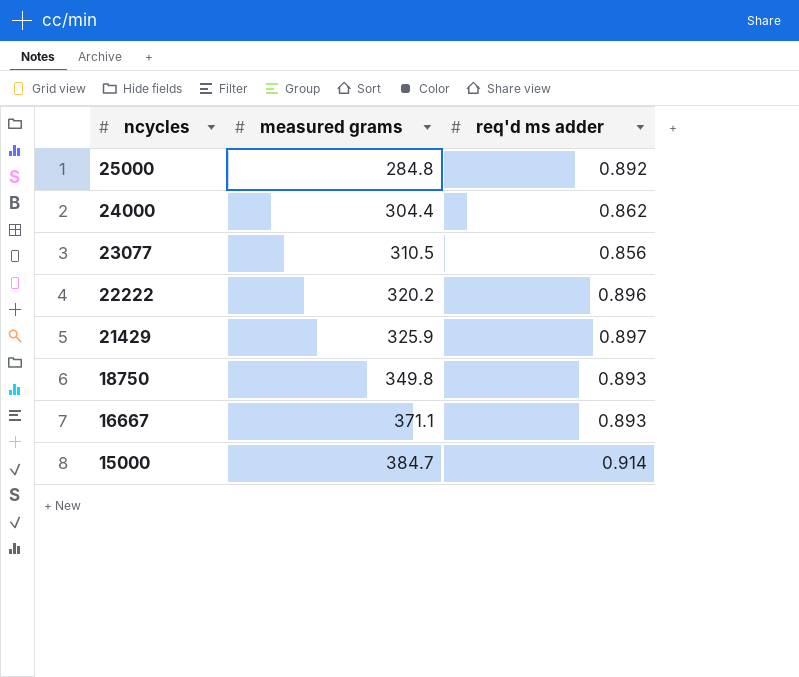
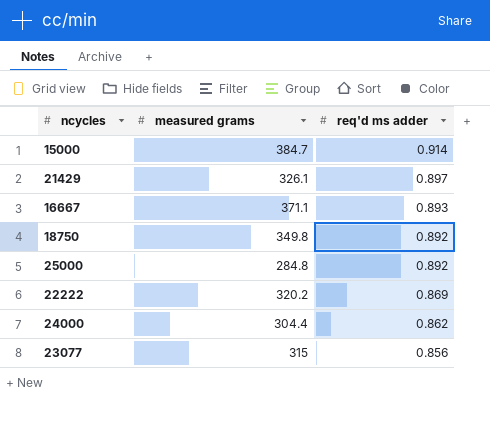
row order: ncycles descending -> req'd ms adder descending
21429 | measured grams: 325.9 -> 326.1
18750 | req'd ms adder: 0.893 -> 0.892
22222 | req'd ms adder: 0.896 -> 0.869
23077 | measured grams: 310.5 -> 315

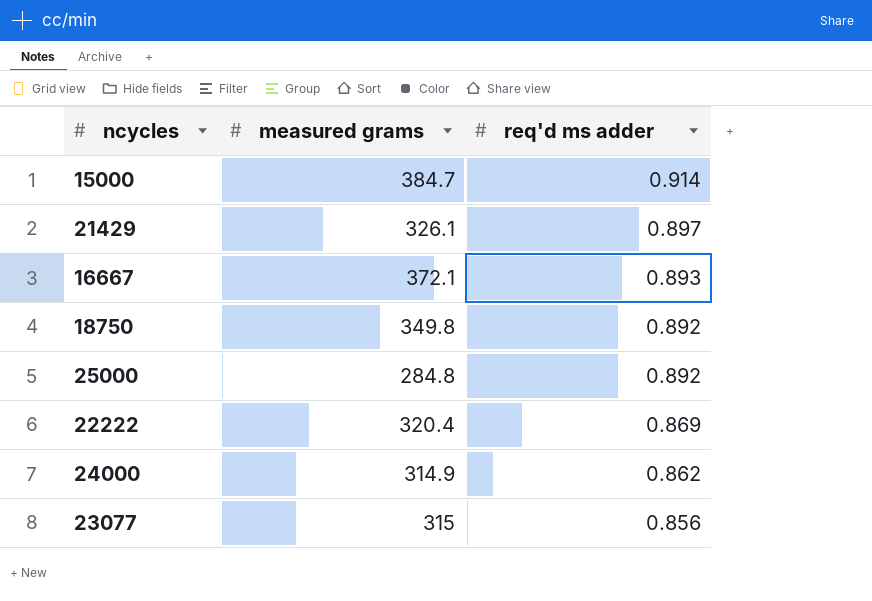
16667 | measured grams: 371.1 -> 372.1
22222 | measured grams: 320.2 -> 320.4
24000 | measured grams: 304.4 -> 314.9

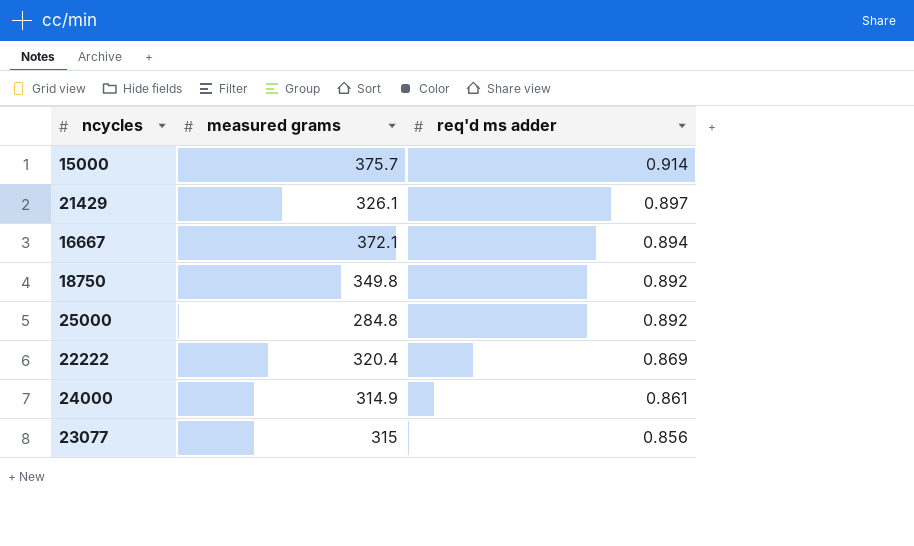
15000 | measured grams: 384.7 -> 375.7
16667 | req'd ms adder: 0.893 -> 0.894
24000 | req'd ms adder: 0.862 -> 0.861

